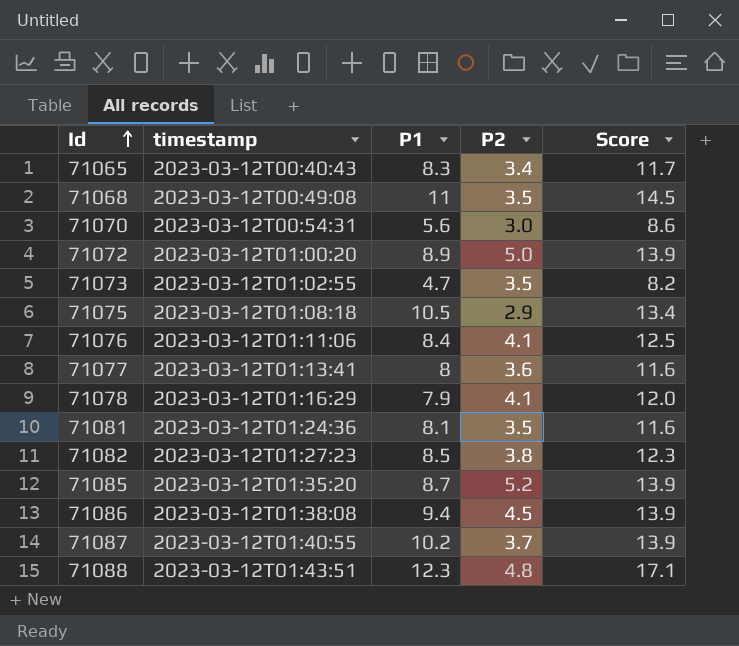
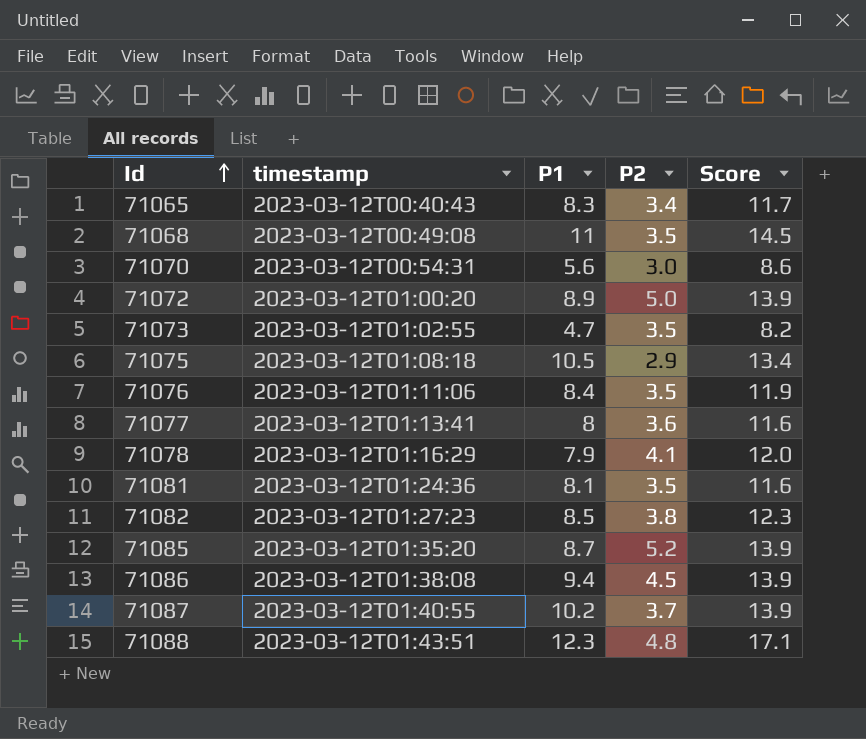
71076 | P2: 4.1 -> 3.5
71076 | Score: 12.5 -> 11.9

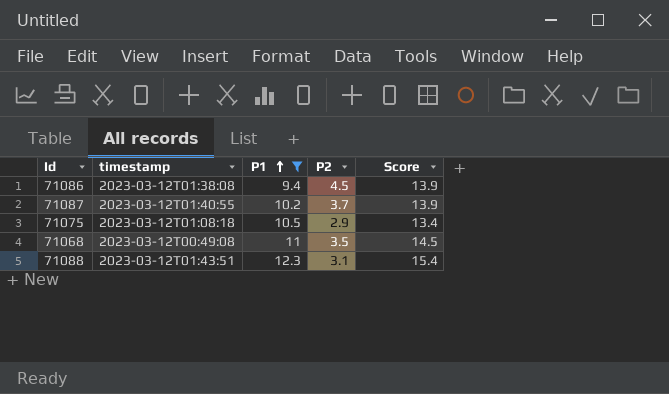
filter: none -> P1 >= 9.4
row order: Id ascending -> P1 ascending
71088 | P2: 4.8 -> 3.1
71088 | Score: 17.1 -> 15.4

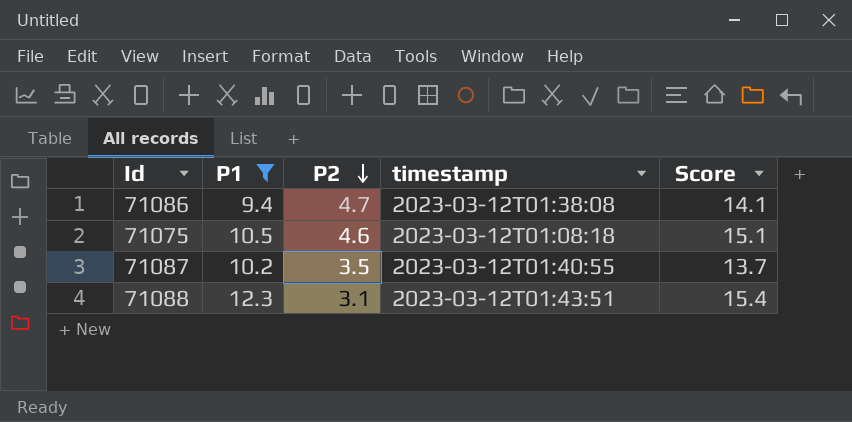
row order: P1 ascending -> P2 descending
column timestamp | position: 2 -> 4
row 71068: 2023-03-12T00:49:08 | 11 | 3.5 | 14.5 -> none
71086 | P2: 4.5 -> 4.7
71086 | Score: 13.9 -> 14.1
71075 | P2: 2.9 -> 4.6
71075 | Score: 13.4 -> 15.1
71087 | P2: 3.7 -> 3.5
71087 | Score: 13.9 -> 13.7

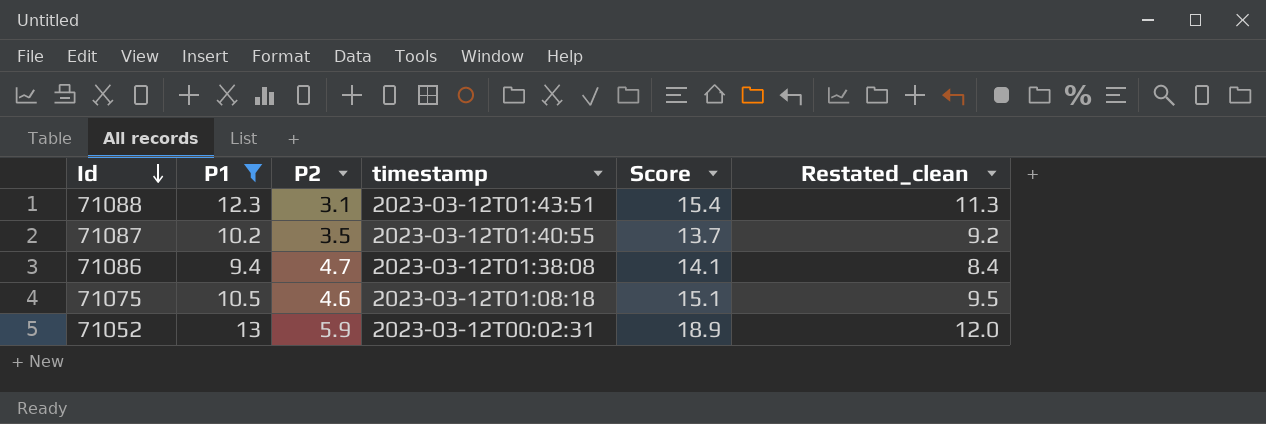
row order: P2 descending -> Id descending
column Restated_clean | formula: none -> [P1] - 1
row 71052: none -> 13 | 5.9 | 2023-03-12T00:02:31 | 18.9 | 12.0

